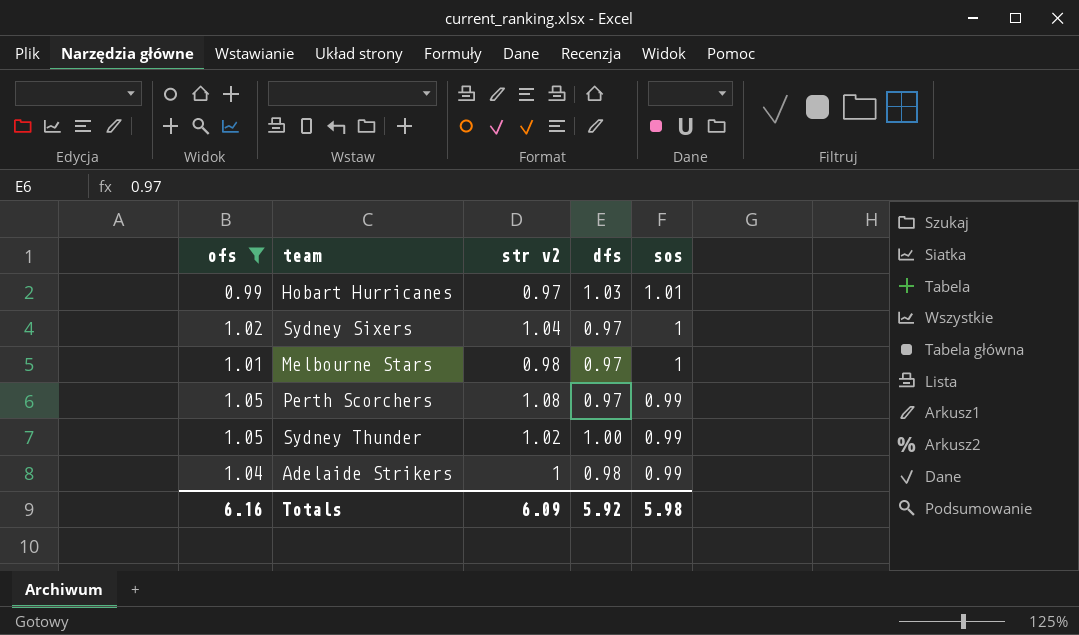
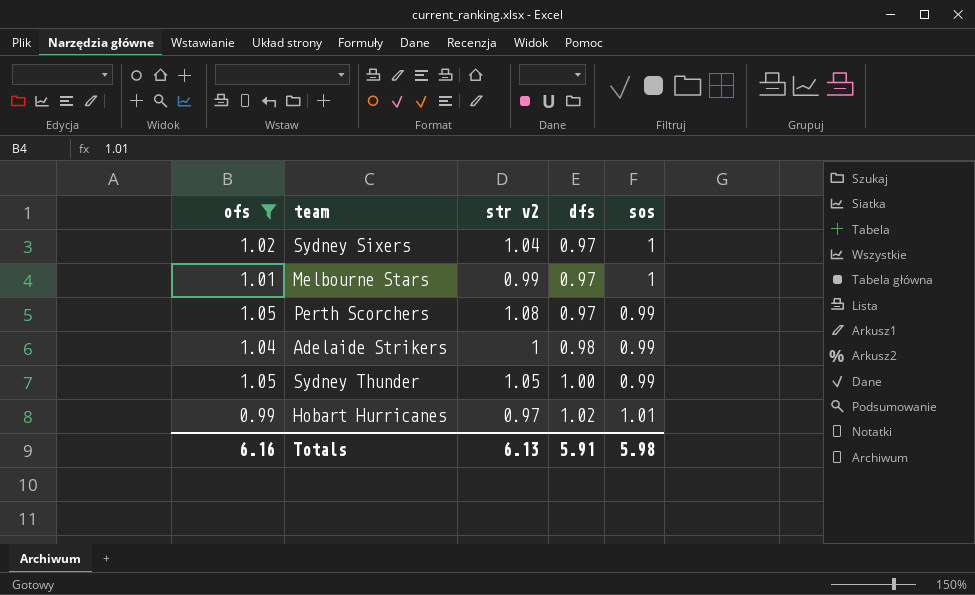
row order: sos descending -> dfs ascending
Melbourne Stars | str v2: 0.98 -> 0.99
Sydney Thunder | str v2: 1.02 -> 1.05
Hobart Hurricanes | dfs: 1.03 -> 1.02
Totals | str v2: 6.09 -> 6.13
Totals | dfs: 5.92 -> 5.91

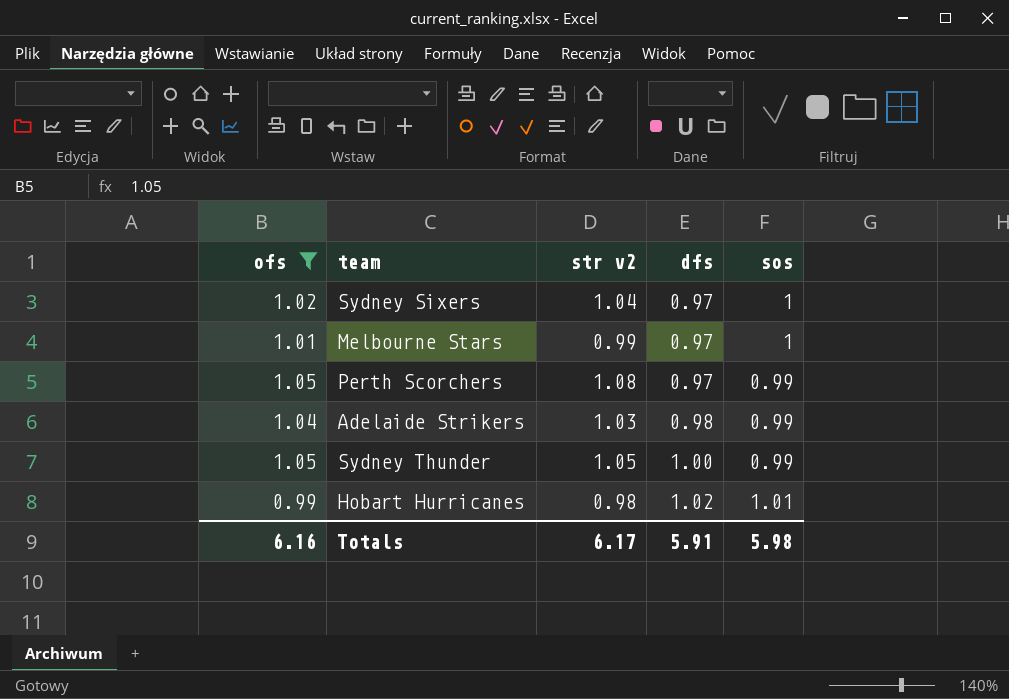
Adelaide Strikers | str v2: 1 -> 1.03
Hobart Hurricanes | str v2: 0.97 -> 0.98
Totals | str v2: 6.13 -> 6.17

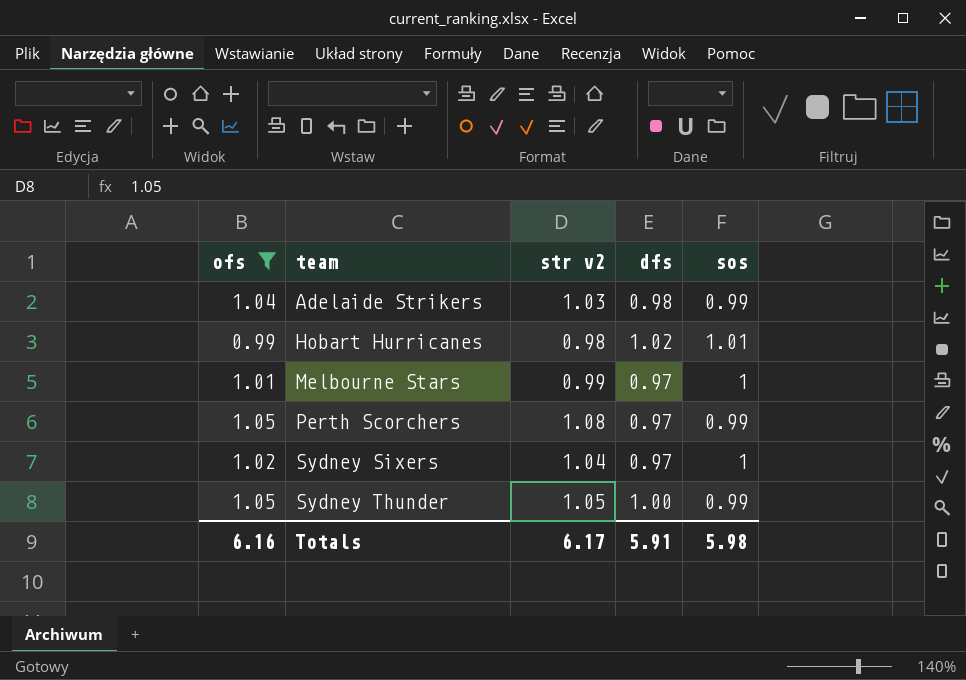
row order: dfs ascending -> team ascending

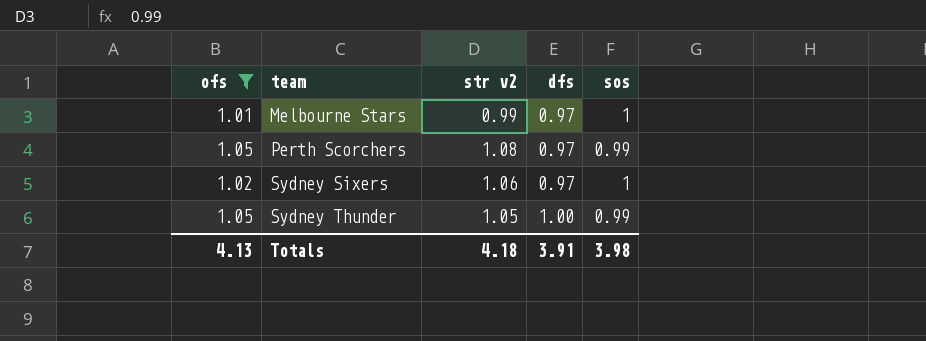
row Adelaide Strikers: 1.04 | 1.03 | 0.98 | 0.99 -> none
row Hobart Hurricanes: 0.99 | 0.98 | 1.02 | 1.01 -> none
Sydney Sixers | str v2: 1.04 -> 1.06
Totals | ofs: 6.16 -> 4.13
Totals | str v2: 6.17 -> 4.18
Totals | dfs: 5.91 -> 3.91
Totals | sos: 5.98 -> 3.98

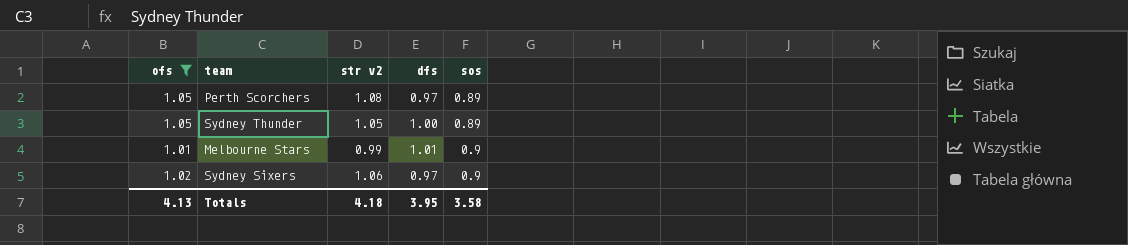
row order: team ascending -> sos ascending
Perth Scorchers | sos: 0.99 -> 0.89
Sydney Thunder | sos: 0.99 -> 0.89
Melbourne Stars | dfs: 0.97 -> 1.01
Melbourne Stars | sos: 1 -> 0.9
Sydney Sixers | sos: 1 -> 0.9
Totals | dfs: 3.91 -> 3.95
Totals | sos: 3.98 -> 3.58

